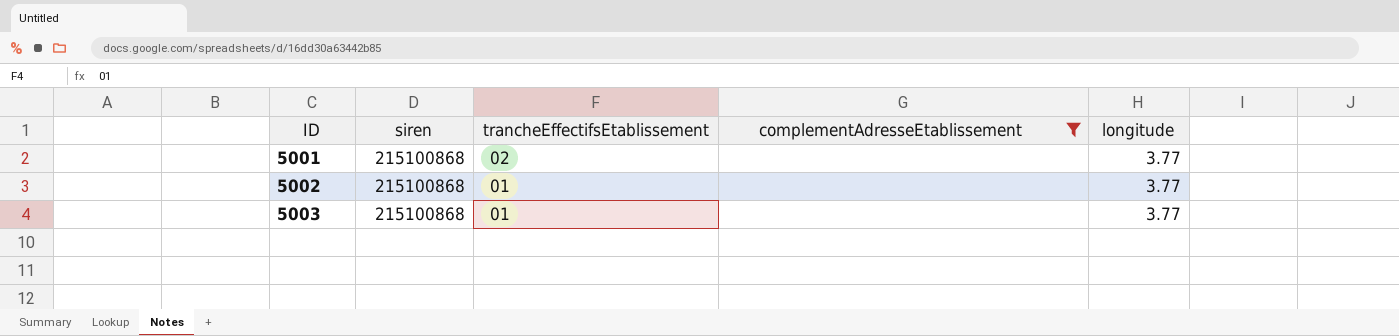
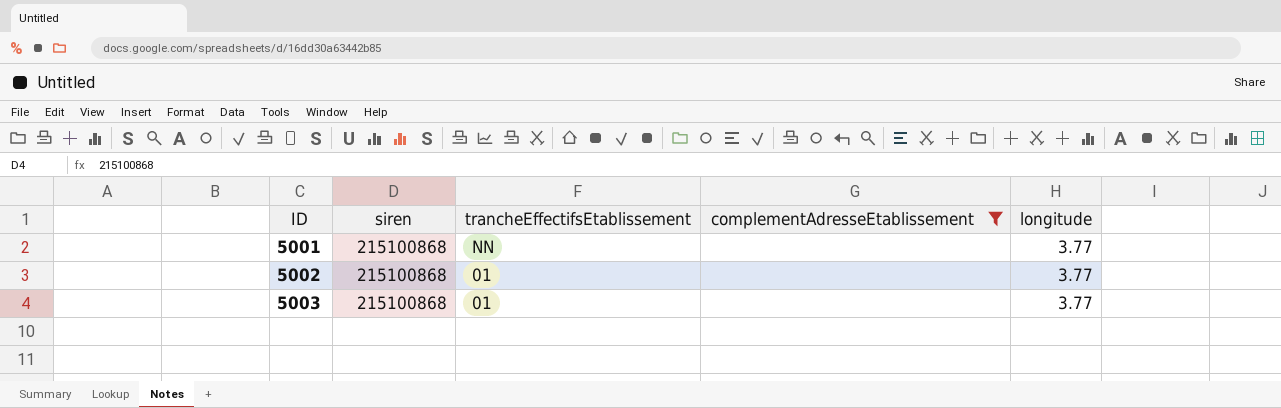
5001 | trancheEffectifsEtablissement: 02 -> NN

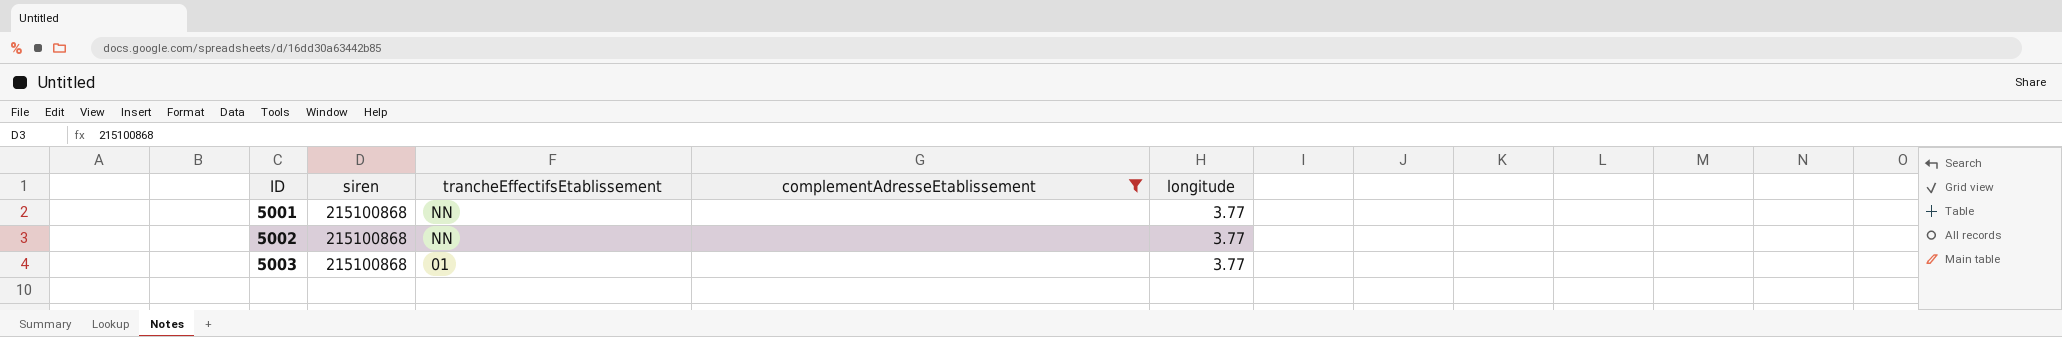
5002 | trancheEffectifsEtablissement: 01 -> NN

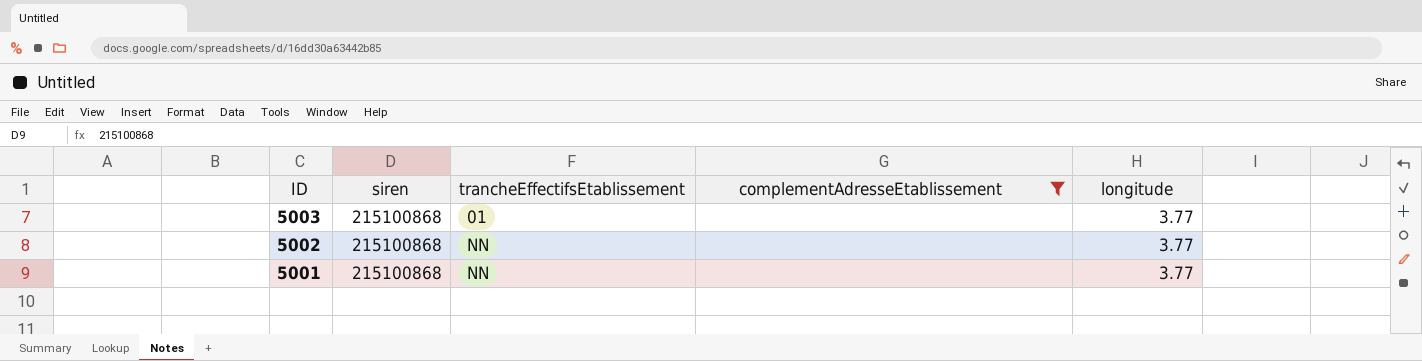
row order: ID ascending -> ID descending

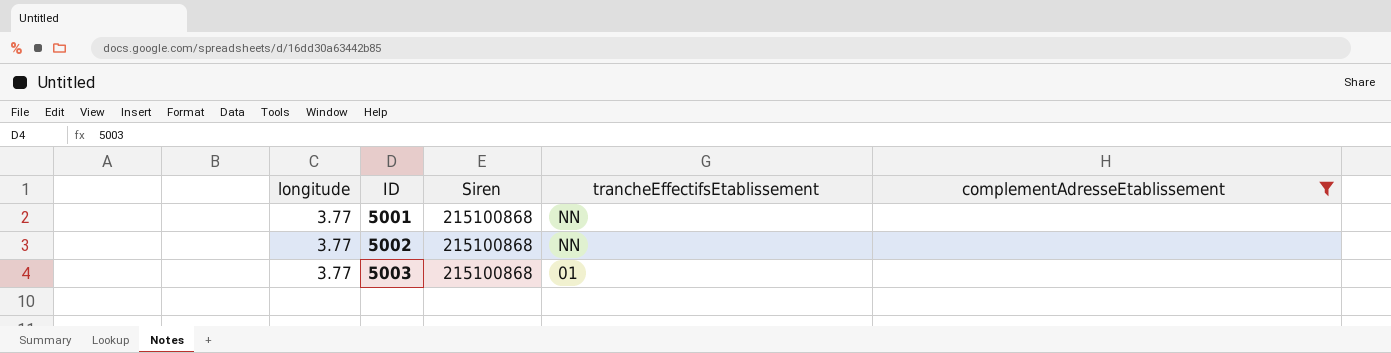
row order: ID descending -> ID ascending
column longitude | position: 5 -> 1
column name: siren -> Siren

